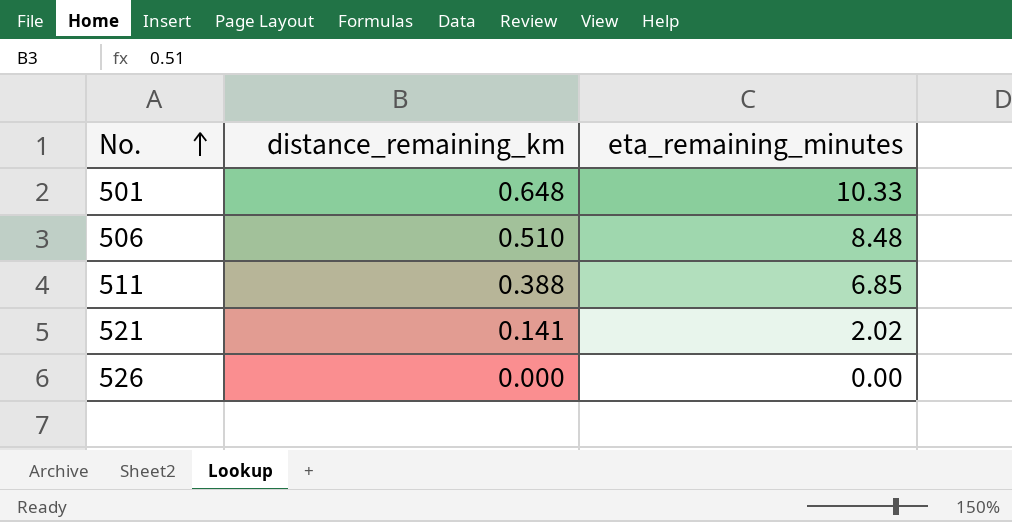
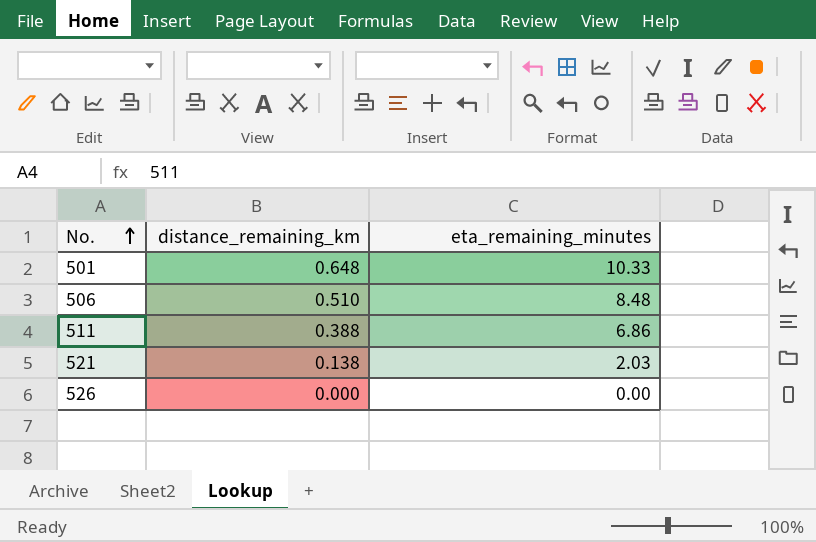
511 | eta_remaining_minutes: 6.85 -> 6.86
521 | distance_remaining_km: 0.141 -> 0.138
521 | eta_remaining_minutes: 2.02 -> 2.03

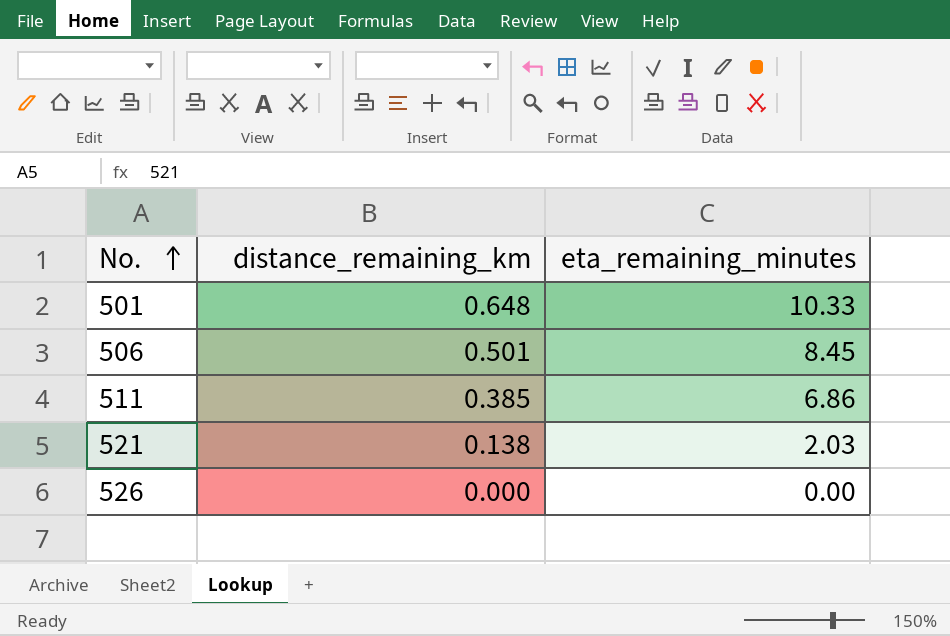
506 | distance_remaining_km: 0.510 -> 0.501
506 | eta_remaining_minutes: 8.48 -> 8.45
511 | distance_remaining_km: 0.388 -> 0.385

